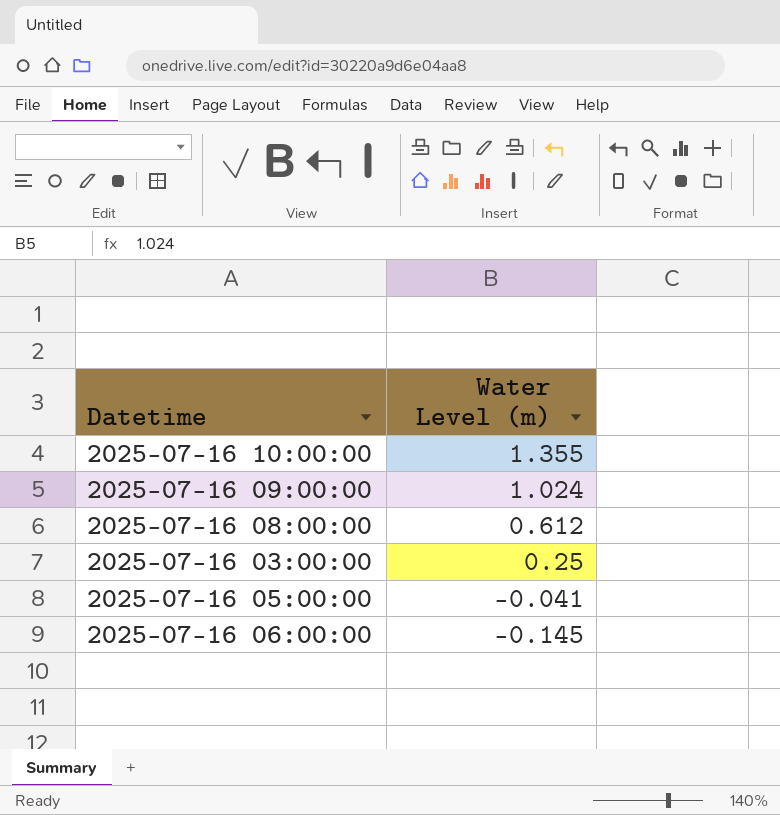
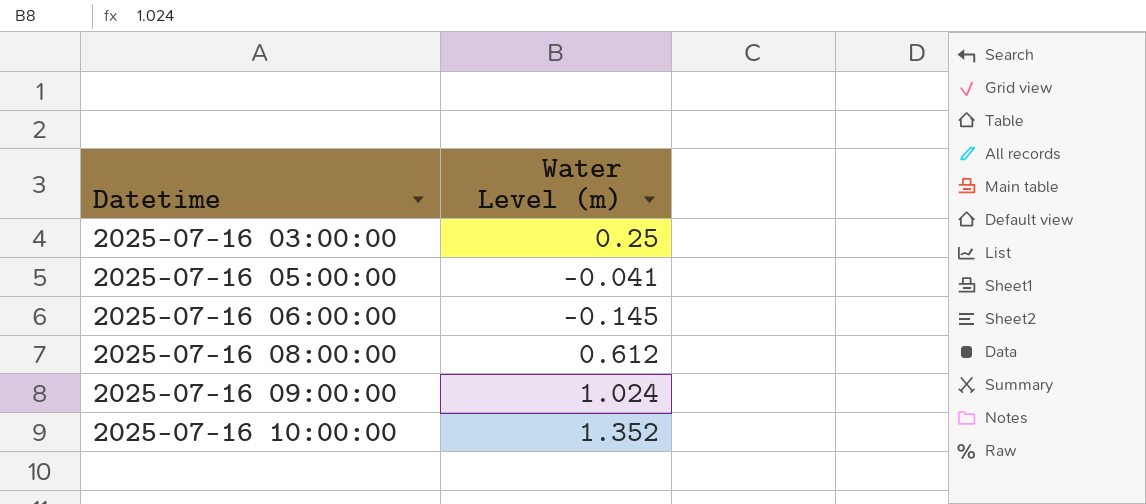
row order: Water Level (m) descending -> Datetime ascending
2025-07-16 10:00:00 | Water Level (m): 1.355 -> 1.352

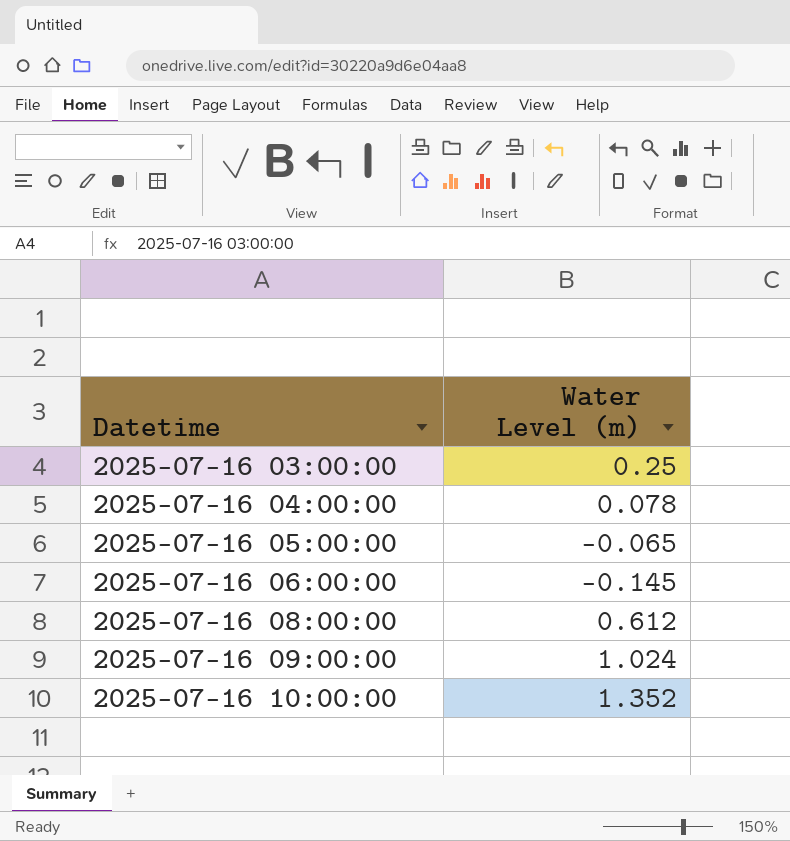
row 2025-07-16 04:00:00: none -> 0.078
2025-07-16 05:00:00 | Water Level (m): -0.041 -> -0.065

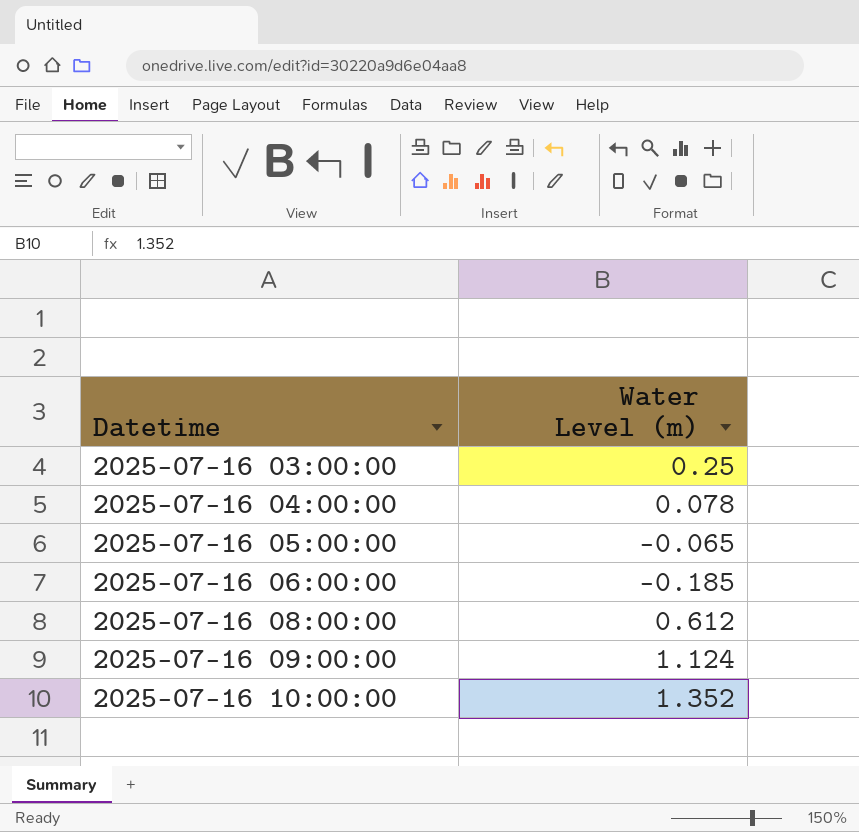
2025-07-16 06:00:00 | Water Level (m): -0.145 -> -0.185
2025-07-16 09:00:00 | Water Level (m): 1.024 -> 1.124

